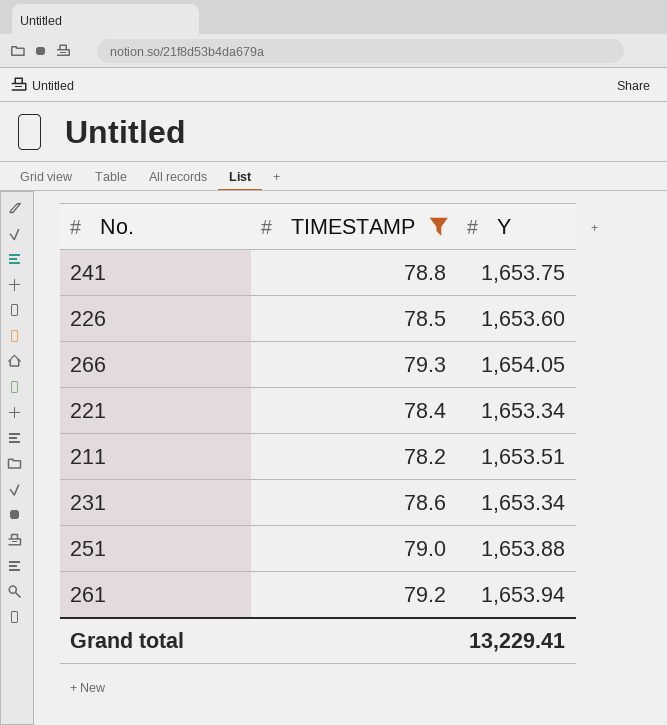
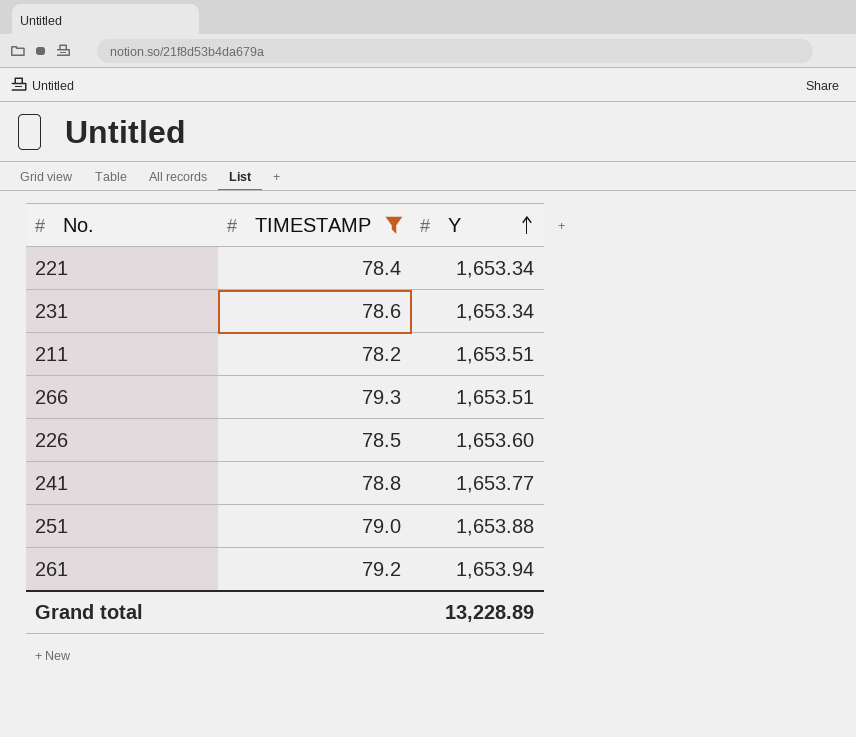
row order: none -> Y ascending
266 | Y: 1,654.05 -> 1,653.51
241 | Y: 1,653.75 -> 1,653.77
Grand total | Y: 13,229.41 -> 13,228.89

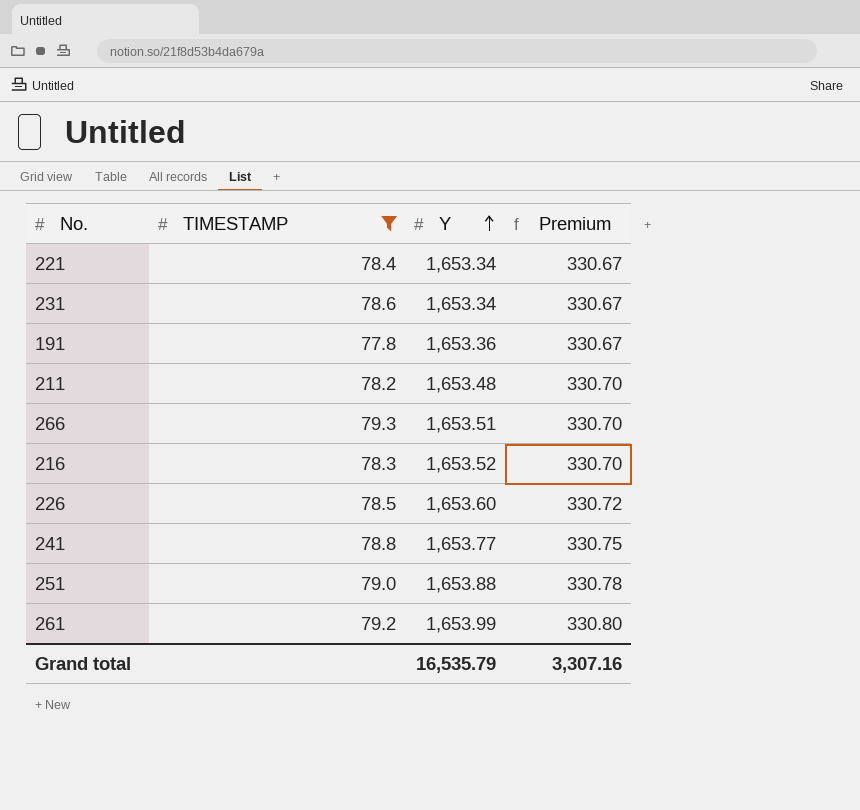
column Premium | formula: none -> [Y] * 0.2
row 191: none -> 77.8 | 1,653.36 | 330.67
211 | Y: 1,653.51 -> 1,653.48
row 216: none -> 78.3 | 1,653.52 | 330.70
261 | Y: 1,653.94 -> 1,653.99
Grand total | Y: 13,228.89 -> 16,535.79

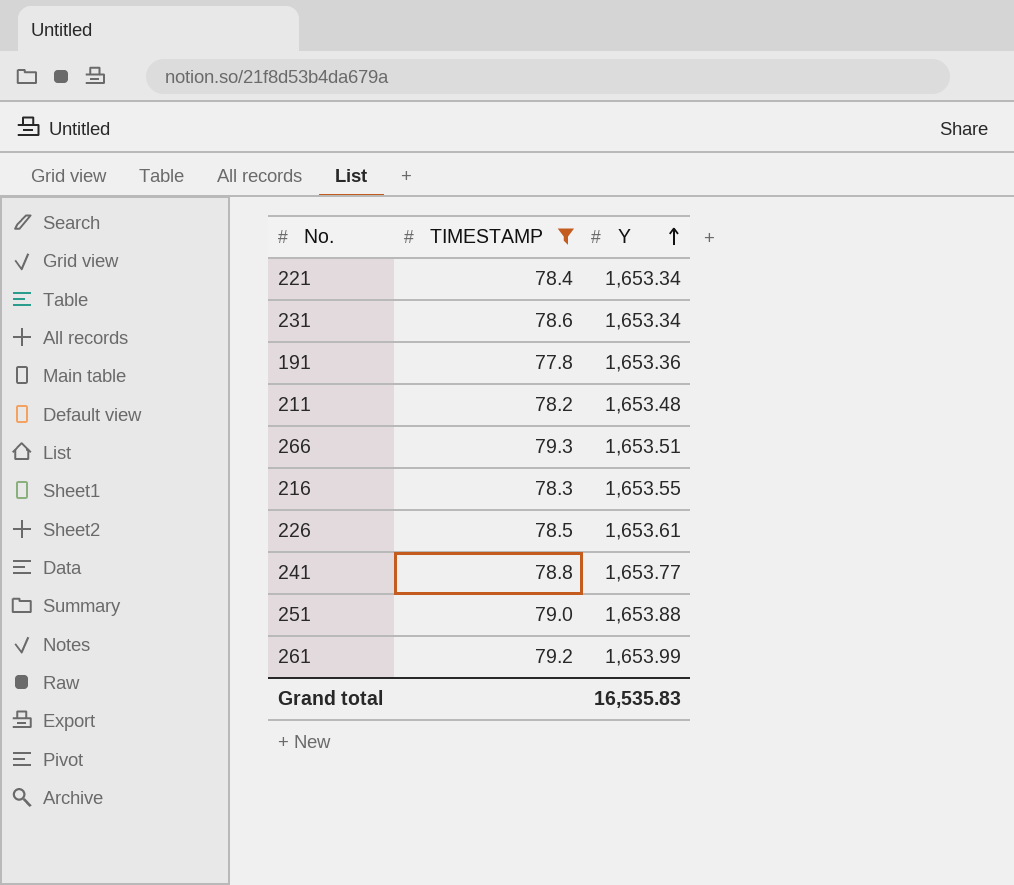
column Premium | formula: [Y] * 0.2 -> none
216 | Y: 1,653.52 -> 1,653.55
226 | Y: 1,653.60 -> 1,653.61
Grand total | Y: 16,535.79 -> 16,535.83

